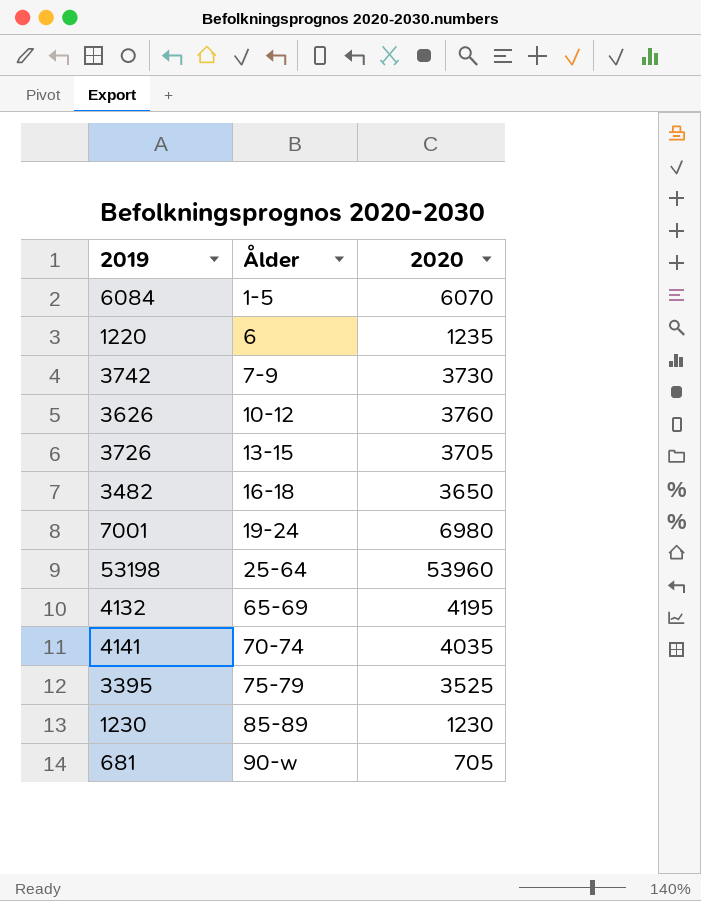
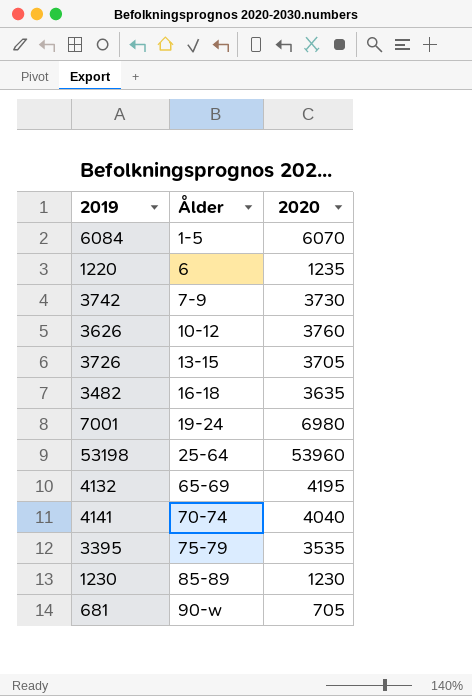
3482 | 2020: 3650 -> 3635
4141 | 2020: 4035 -> 4040
3395 | 2020: 3525 -> 3535

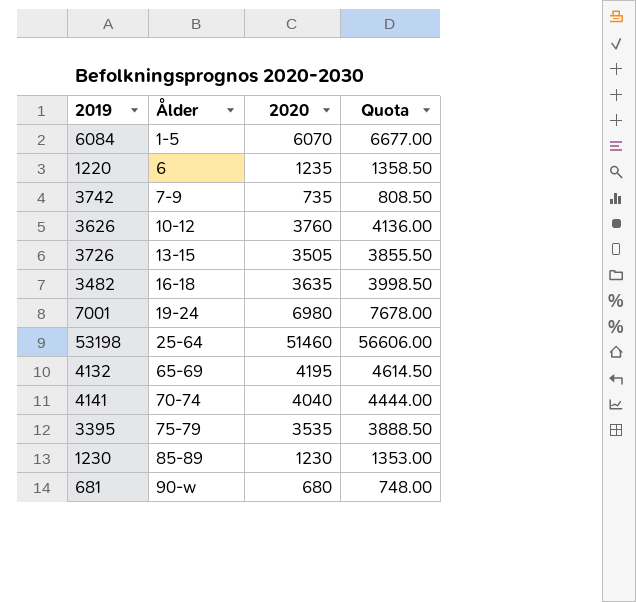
column Quota | formula: none -> [2020] * 1.1
3742 | 2020: 3730 -> 735
3726 | 2020: 3705 -> 3505
53198 | 2020: 53960 -> 51460
681 | 2020: 705 -> 680

